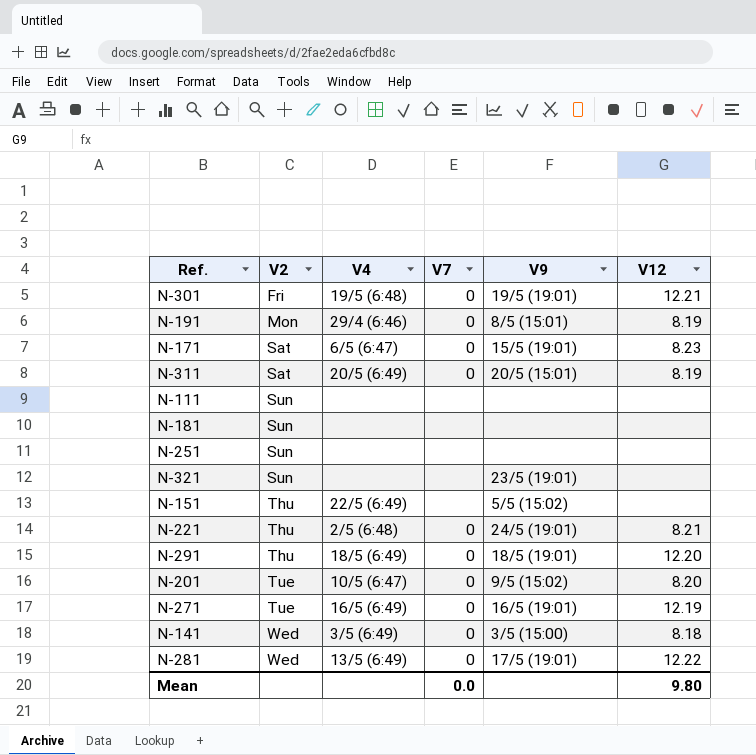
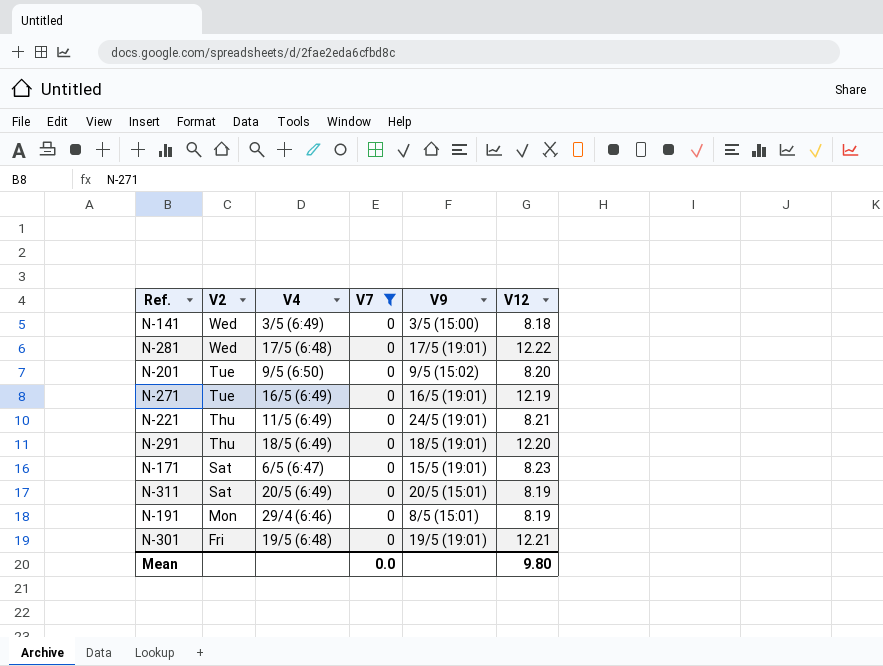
filter: none -> V7 = 0
row order: V2 ascending -> V2 descending
N-281 | V4: 13/5 (6:49) -> 17/5 (6:48)
N-201 | V4: 10/5 (6:47) -> 9/5 (6:50)
N-221 | V4: 2/5 (6:48) -> 11/5 (6:49)

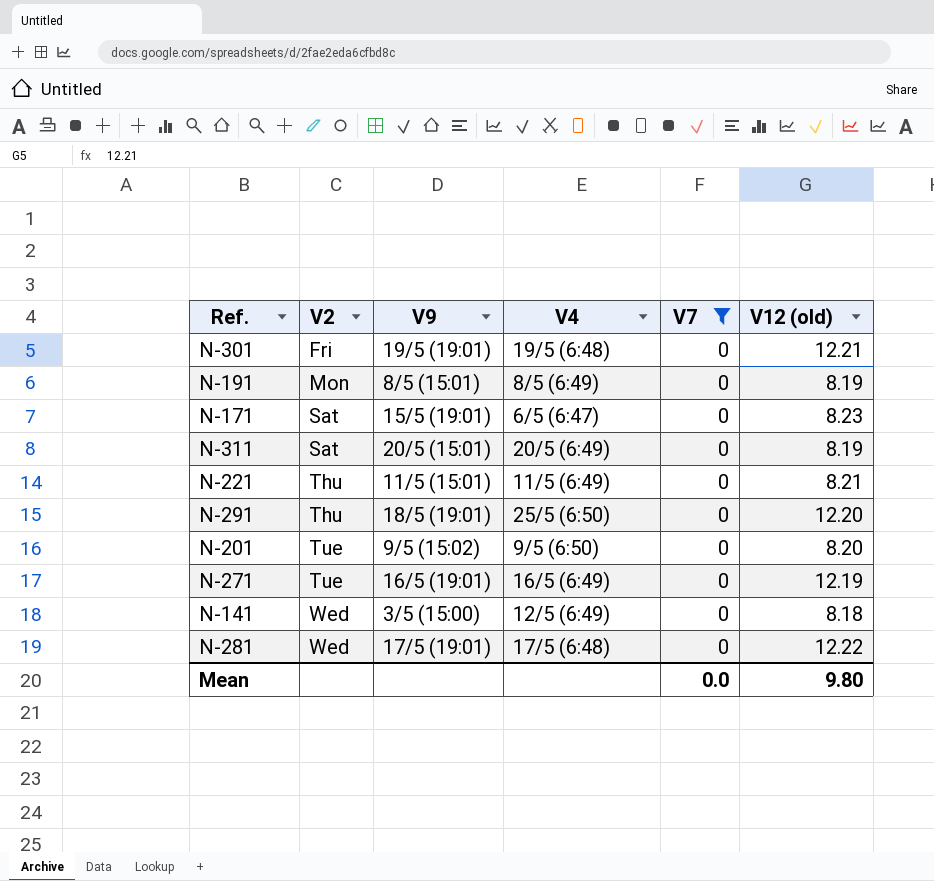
row order: V2 descending -> V2 ascending
column V9 | position: 5 -> 3
column name: V12 -> V12 (old)
N-191 | V4: 29/4 (6:46) -> 8/5 (6:49)
N-221 | V9: 24/5 (19:01) -> 11/5 (15:01)
N-291 | V4: 18/5 (6:49) -> 25/5 (6:50)
N-141 | V4: 3/5 (6:49) -> 12/5 (6:49)

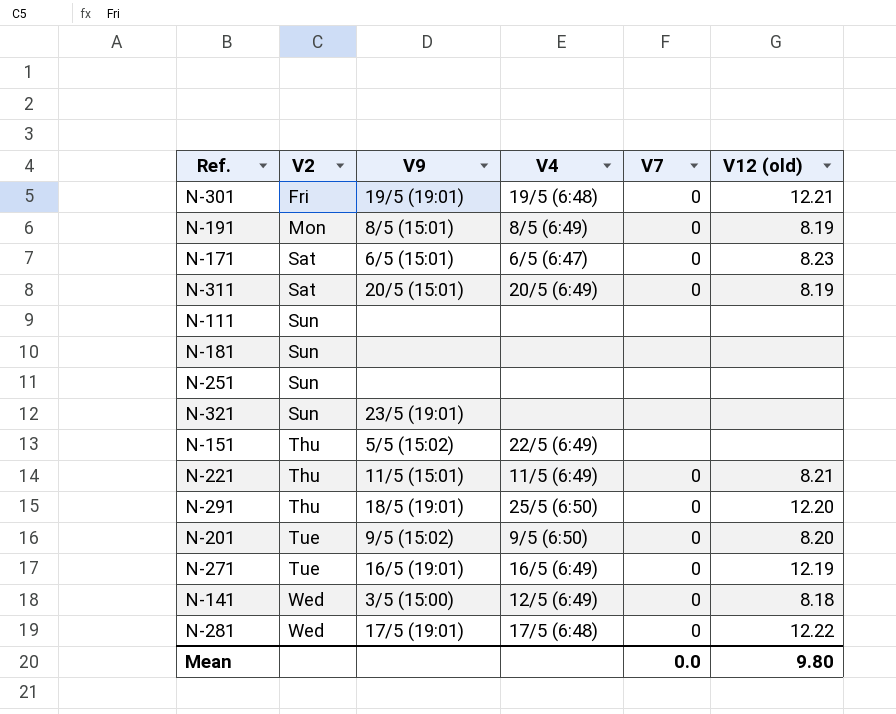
filter: V7 = 0 -> none
N-171 | V9: 15/5 (19:01) -> 6/5 (15:01)

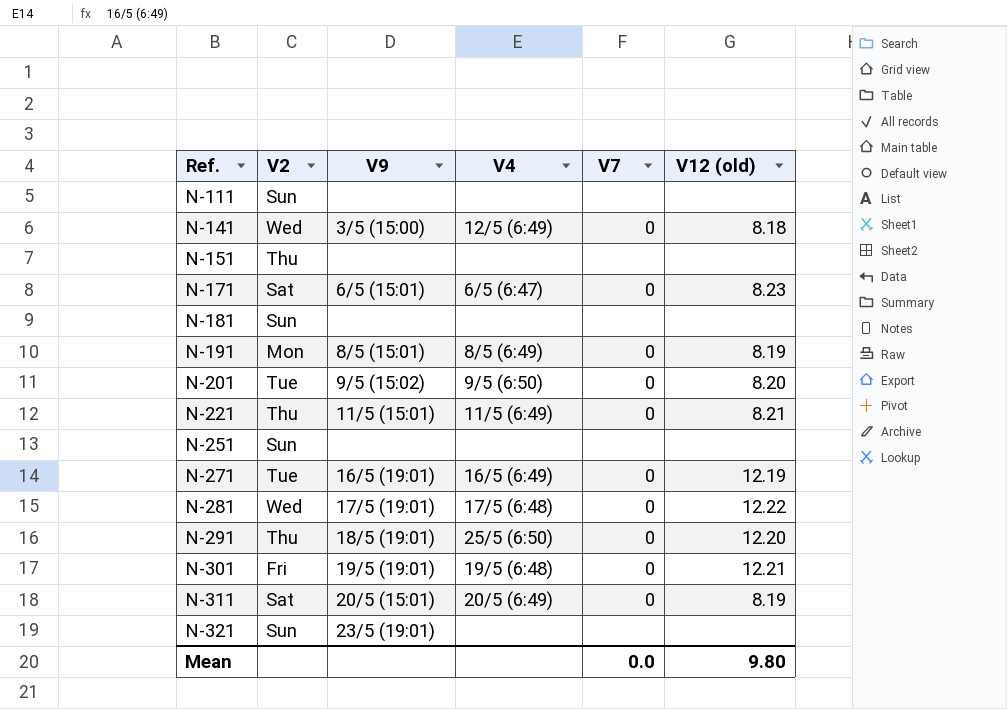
row order: V2 ascending -> Ref. ascending
N-151 | V9: 5/5 (15:02) -> none
N-151 | V4: 22/5 (6:49) -> none

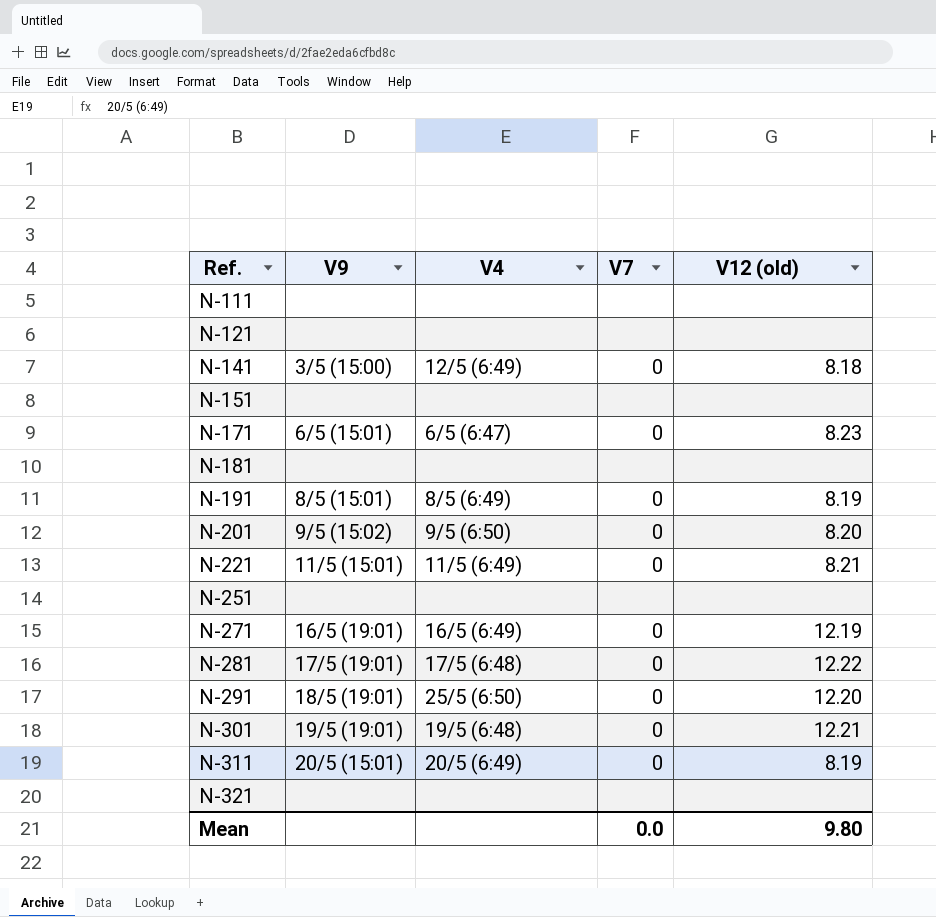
column V2 | position: 2 -> none
row N-121: none -> none | none | none | none
N-321 | V9: 23/5 (19:01) -> none

